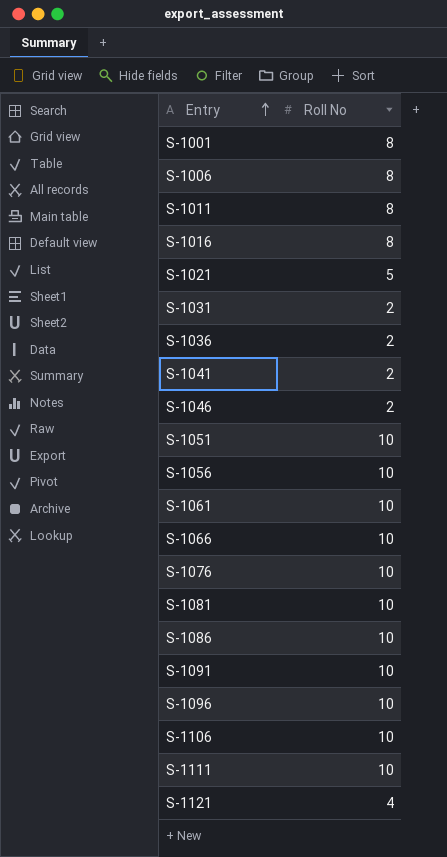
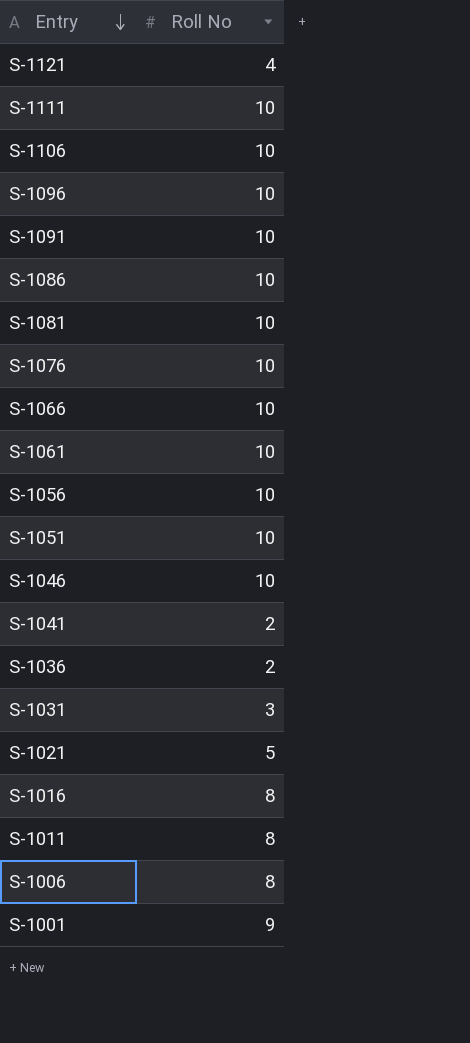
row order: Entry ascending -> Entry descending
S-1046 | Roll No: 2 -> 10
S-1031 | Roll No: 2 -> 3
S-1001 | Roll No: 8 -> 9

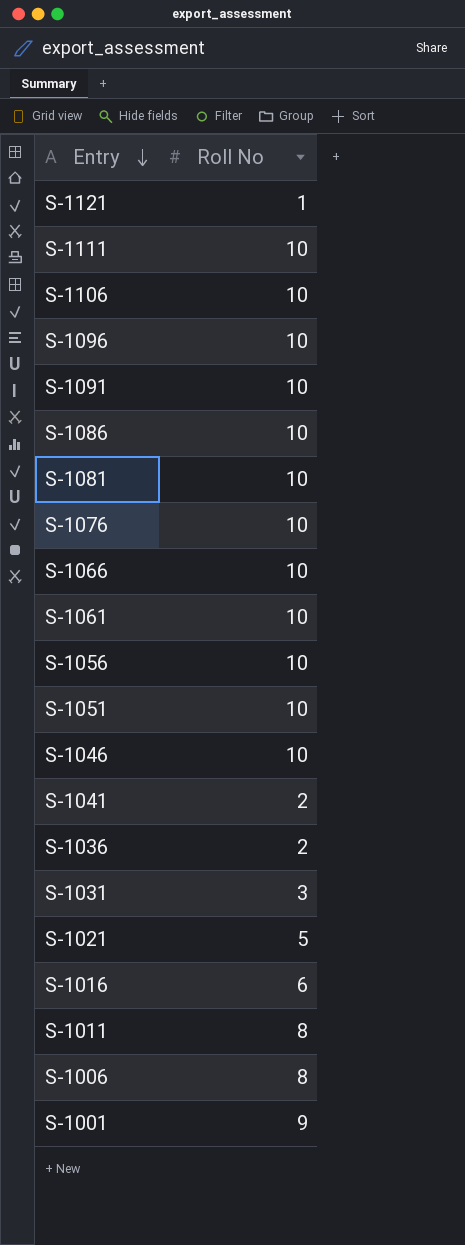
S-1121 | Roll No: 4 -> 1
S-1016 | Roll No: 8 -> 6

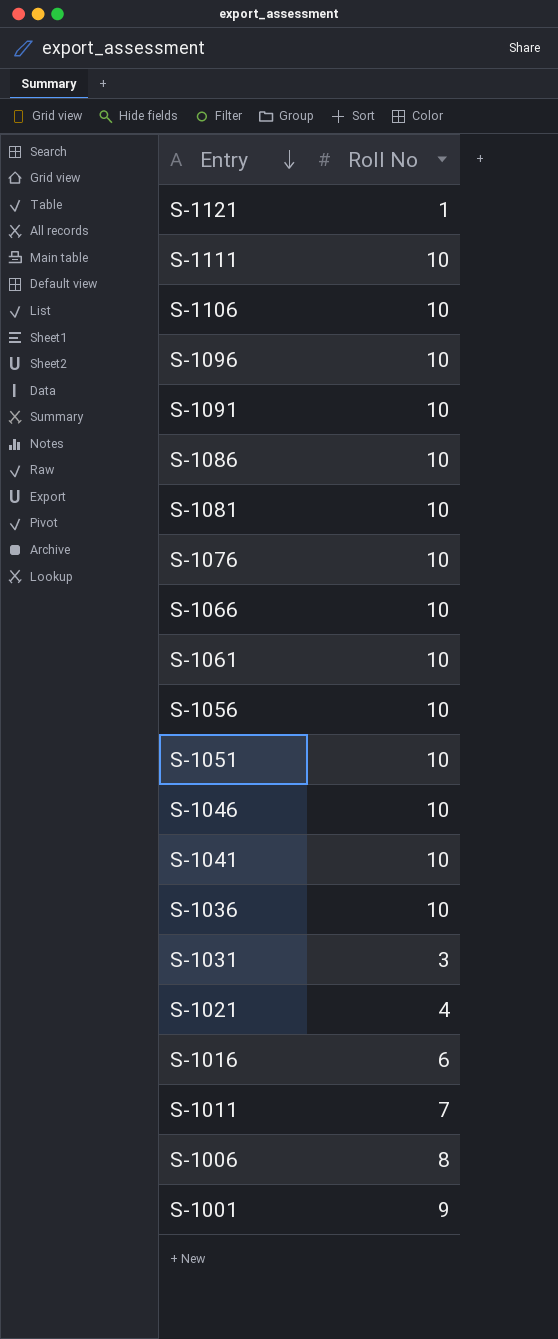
S-1041 | Roll No: 2 -> 10
S-1036 | Roll No: 2 -> 10
S-1021 | Roll No: 5 -> 4
S-1011 | Roll No: 8 -> 7

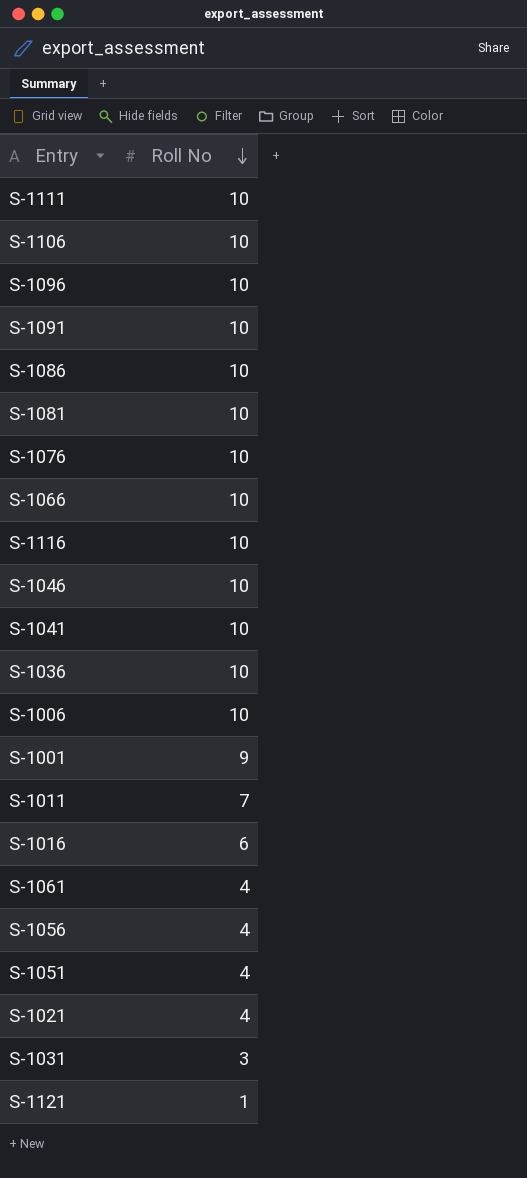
row order: Entry descending -> Roll No descending
row S-1116: none -> 10
S-1006 | Roll No: 8 -> 10
S-1061 | Roll No: 10 -> 4
S-1056 | Roll No: 10 -> 4
S-1051 | Roll No: 10 -> 4

